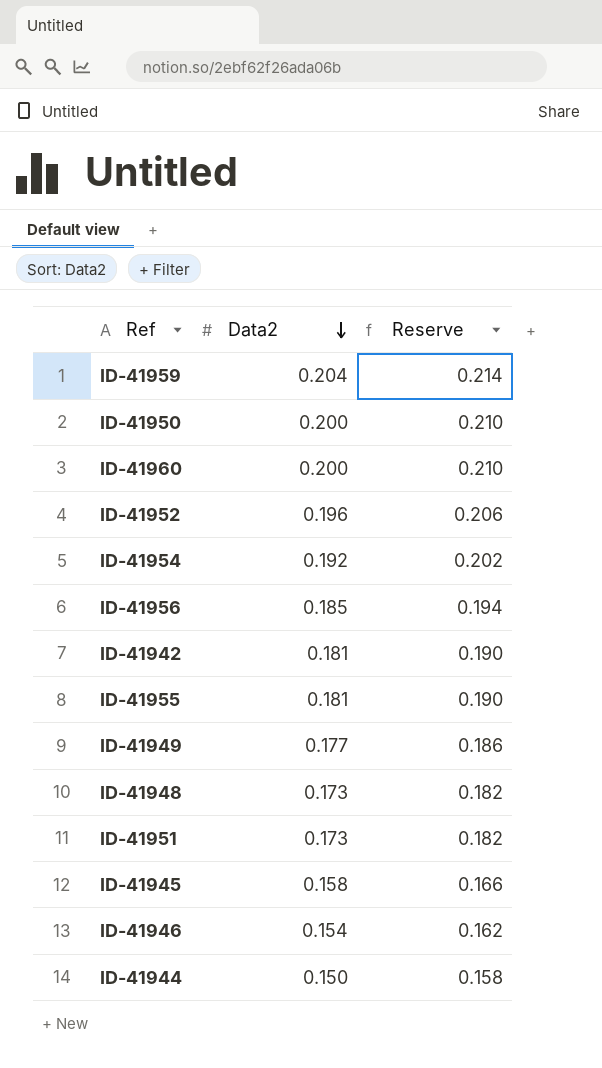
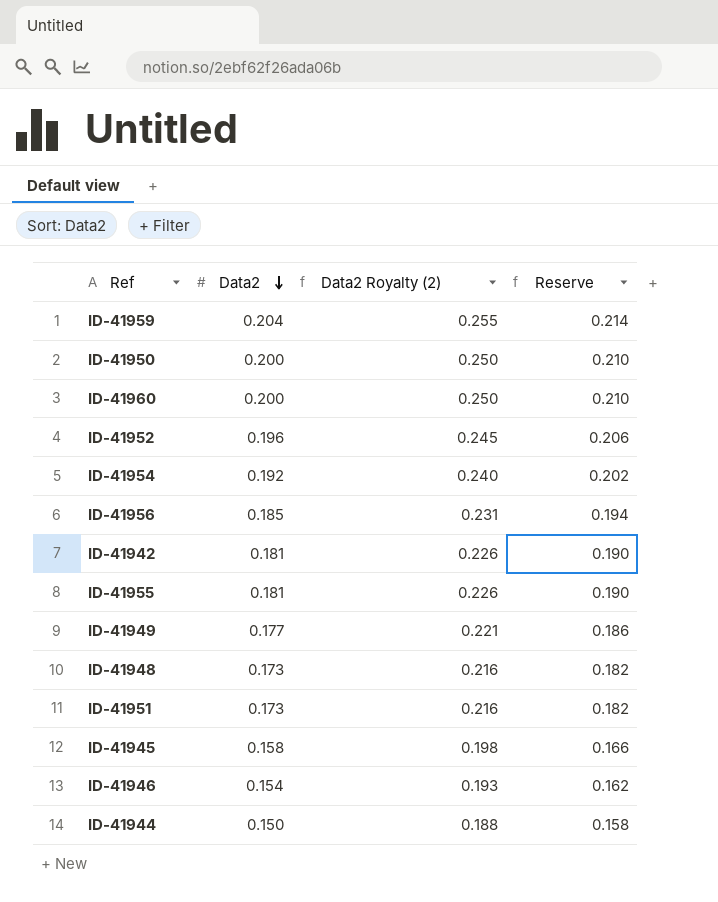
column Data2 Royalty (2) | formula: none -> [Data2] * 1.25

